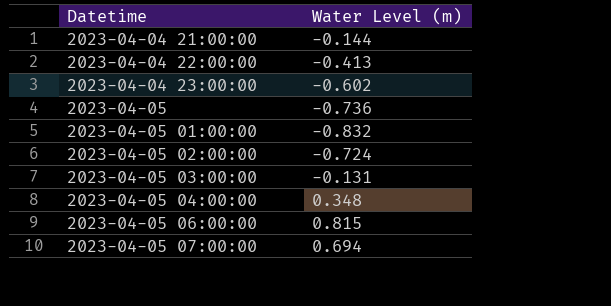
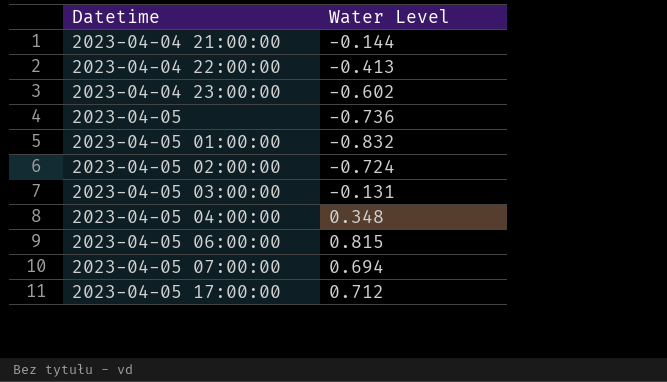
column name: Water Level (m) -> Water Level
row 2023-04-05 17:00:00: none -> 0.712

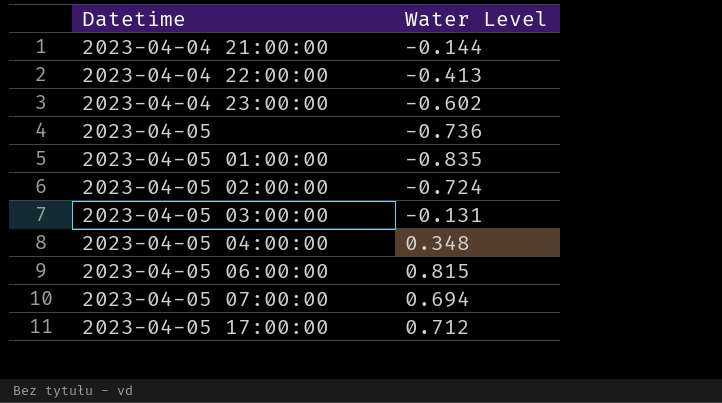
2023-04-05 01:00:00 | Water Level: -0.832 -> -0.835

